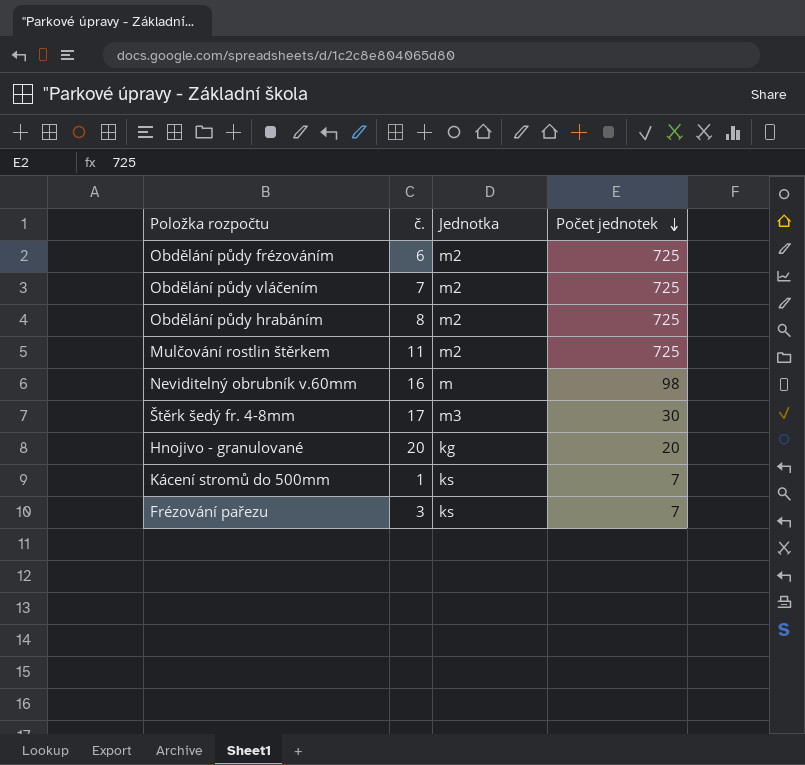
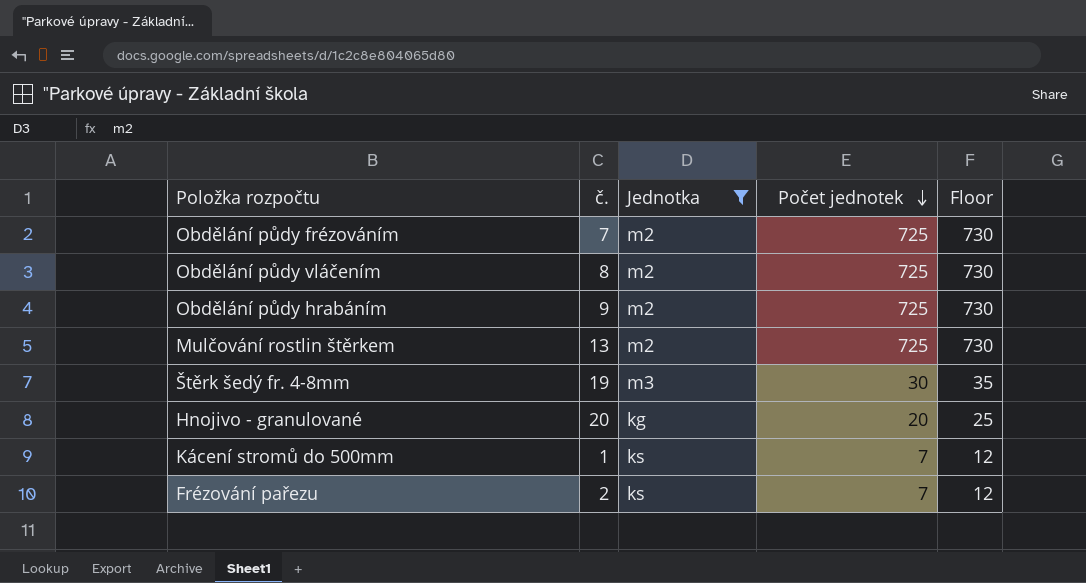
filter: none -> Jednotka != m
column Floor | formula: none -> [Počet jednotek] + 5
Obdělání půdy frézováním | č.: 6 -> 7
Obdělání půdy vláčením | č.: 7 -> 8
Obdělání půdy hrabáním | č.: 8 -> 9
Mulčování rostlin štěrkem | č.: 11 -> 13
Štěrk šedý fr. 4-8mm | č.: 17 -> 19
Frézování pařezu | č.: 3 -> 2

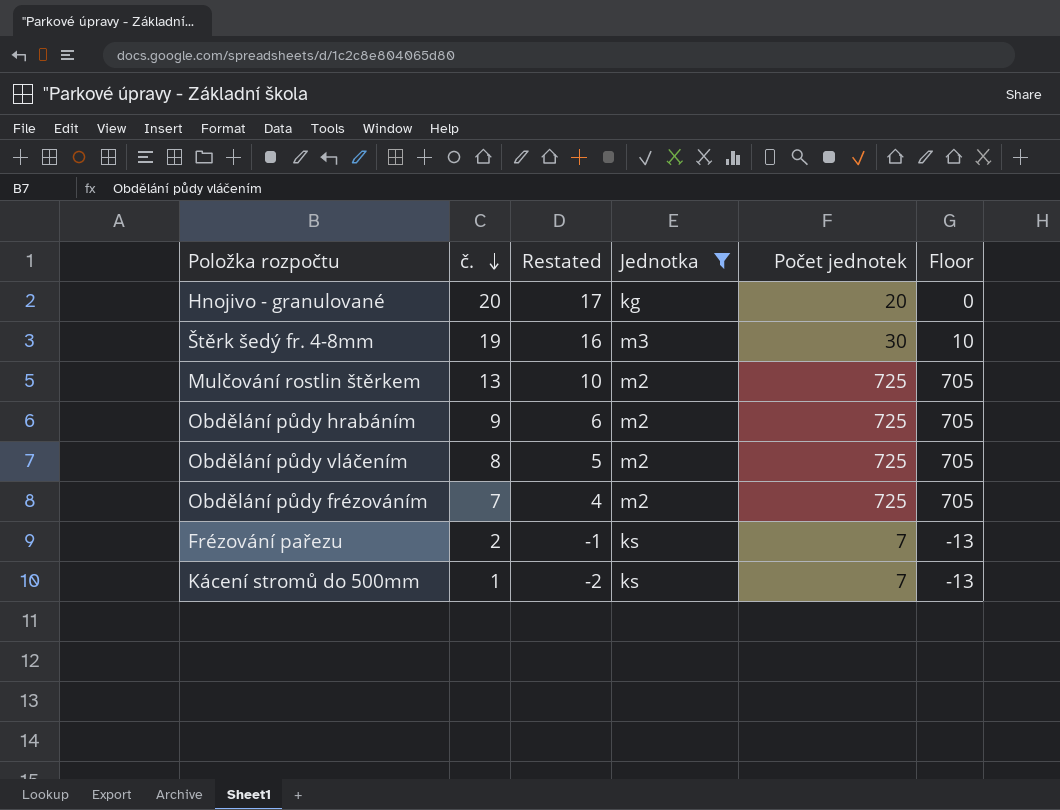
row order: Počet jednotek descending -> č. descending
column Restated | formula: none -> [č.] - 3
column Floor | formula: [Počet jednotek] + 5 -> [Počet jednotek] - 20

